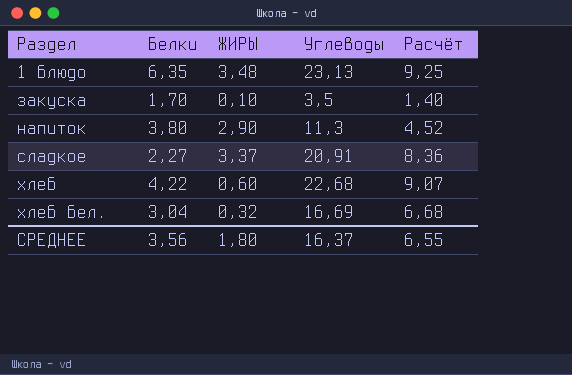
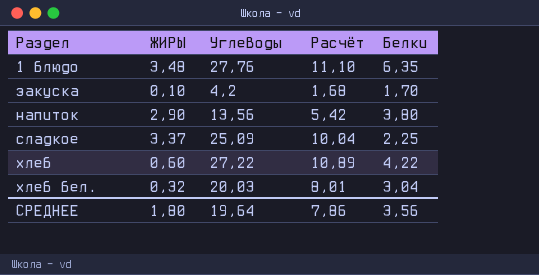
column Белки | position: 2 -> 5
1 блюдо | Углеводы: 23,13 -> 27,76
1 блюдо | Расчёт: 9,25 -> 11,10
закуска | Углеводы: 3,5 -> 4,2
закуска | Расчёт: 1,40 -> 1,68
напиток | Углеводы: 11,3 -> 13,56
напиток | Расчёт: 4,52 -> 5,42
сладкое | Углеводы: 20,91 -> 25,09
сладкое | Расчёт: 8,36 -> 10,04
сладкое | Белки: 2,27 -> 2,25
хлеб | Углеводы: 22,68 -> 27,22
хлеб | Расчёт: 9,07 -> 10,89
хлеб бел. | Углеводы: 16,69 -> 20,03
хлеб бел. | Расчёт: 6,68 -> 8,01
СРЕДНЕЕ | Углеводы: 16,37 -> 19,64
СРЕДНЕЕ | Расчёт: 6,55 -> 7,86

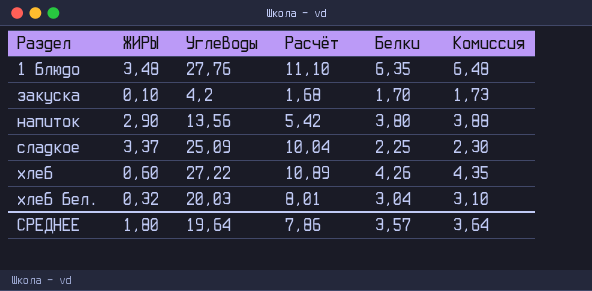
column Комиссия | formula: none -> [Белки] * 1,02
хлеб | Белки: 4,22 -> 4,26
СРЕДНЕЕ | Белки: 3,56 -> 3,57

